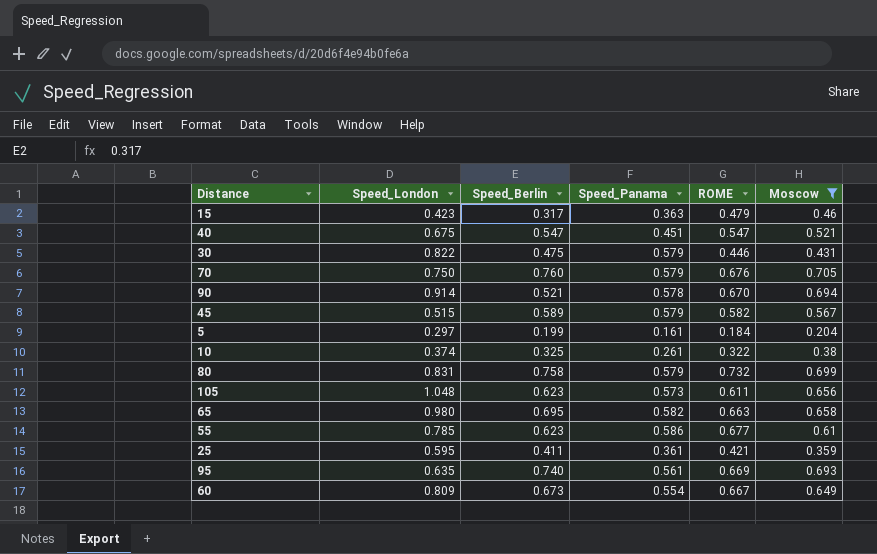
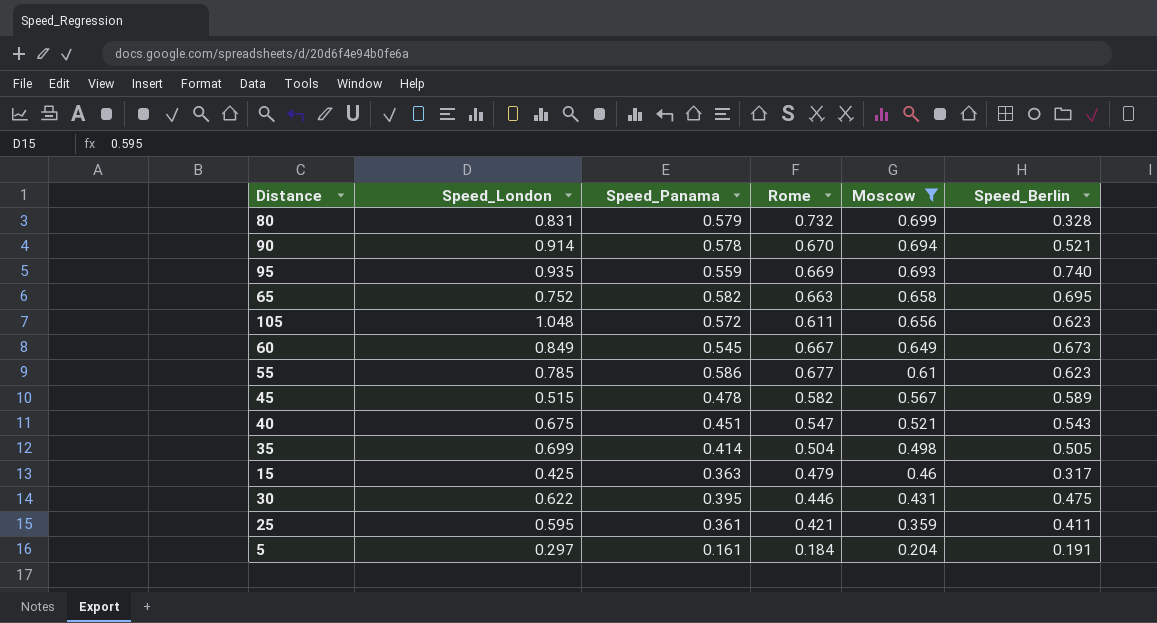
row order: none -> Moscow descending
column name: ROME -> Rome
column Speed_Berlin | position: 3 -> 6
row 70: 0.750 | 0.760 | 0.579 | 0.676 | 0.705 -> none
row 10: 0.374 | 0.325 | 0.261 | 0.322 | 0.38 -> none
80 | Speed_Berlin: 0.758 -> 0.328
95 | Speed_London: 0.635 -> 0.935
95 | Speed_Panama: 0.561 -> 0.559
65 | Speed_London: 0.980 -> 0.752
105 | Speed_Panama: 0.573 -> 0.572
60 | Speed_London: 0.809 -> 0.849
60 | Speed_Panama: 0.554 -> 0.545
45 | Speed_Panama: 0.579 -> 0.478
40 | Speed_Berlin: 0.547 -> 0.543
row 35: none -> 0.699 | 0.414 | 0.504 | 0.498 | 0.505
15 | Speed_London: 0.423 -> 0.425
30 | Speed_London: 0.822 -> 0.622
30 | Speed_Panama: 0.579 -> 0.395
5 | Speed_Berlin: 0.199 -> 0.191

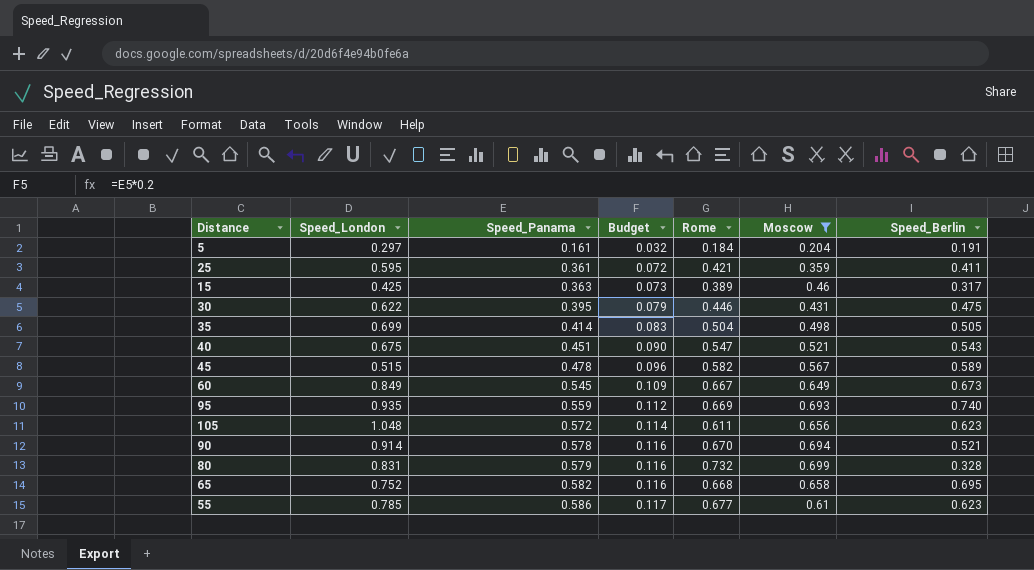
row order: Moscow descending -> Speed_Panama ascending
column Budget | formula: none -> [Speed_Panama] * 0.2
15 | Rome: 0.479 -> 0.389
65 | Rome: 0.663 -> 0.668

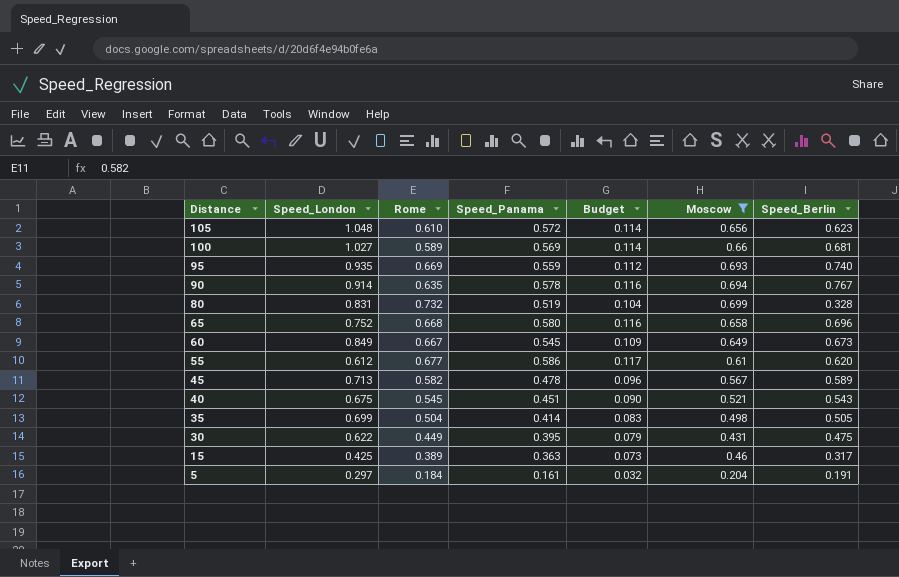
row order: Speed_Panama ascending -> Distance descending
column Rome | position: 5 -> 3
row 25: 0.595 | 0.361 | 0.072 | 0.421 | 0.359 | 0.411 -> none
105 | Rome: 0.611 -> 0.610
row 100: none -> 1.027 | 0.589 | 0.569 | 0.114 | 0.66 | 0.681
90 | Rome: 0.670 -> 0.635
90 | Speed_Berlin: 0.521 -> 0.767
80 | Speed_Panama: 0.579 -> 0.519
80 | Budget: 0.116 -> 0.104
65 | Speed_Panama: 0.582 -> 0.580
65 | Speed_Berlin: 0.695 -> 0.696
55 | Speed_London: 0.785 -> 0.612
55 | Speed_Berlin: 0.623 -> 0.620
45 | Speed_London: 0.515 -> 0.713
40 | Rome: 0.547 -> 0.545
30 | Rome: 0.446 -> 0.449

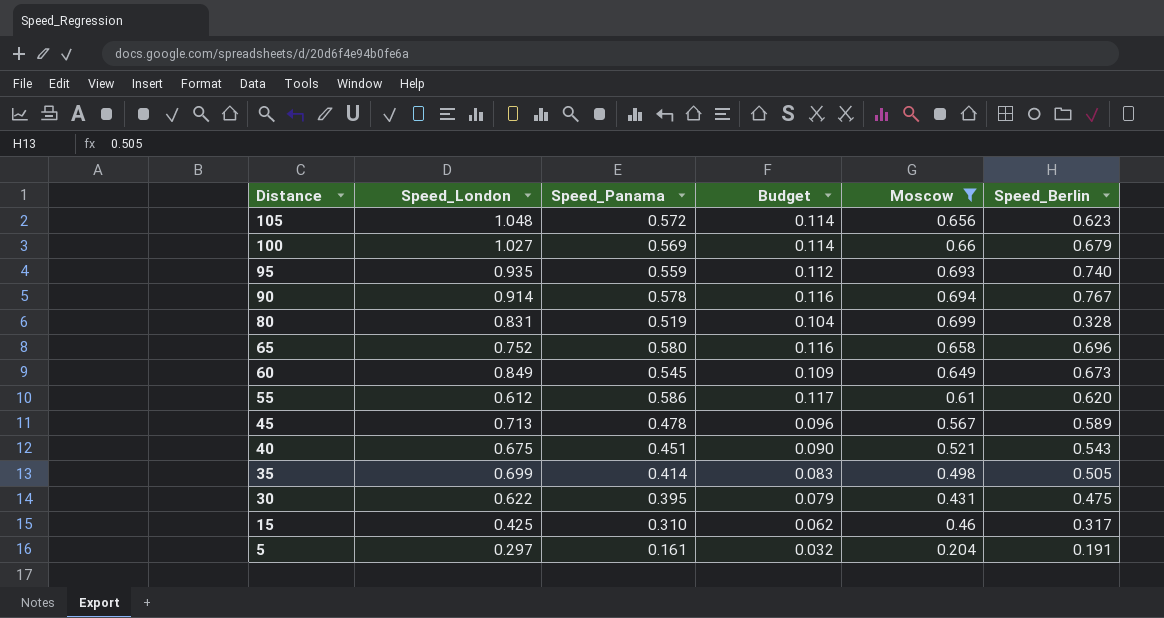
column Rome | position: 3 -> none
100 | Speed_Berlin: 0.681 -> 0.679
15 | Speed_Panama: 0.363 -> 0.310
15 | Budget: 0.073 -> 0.062

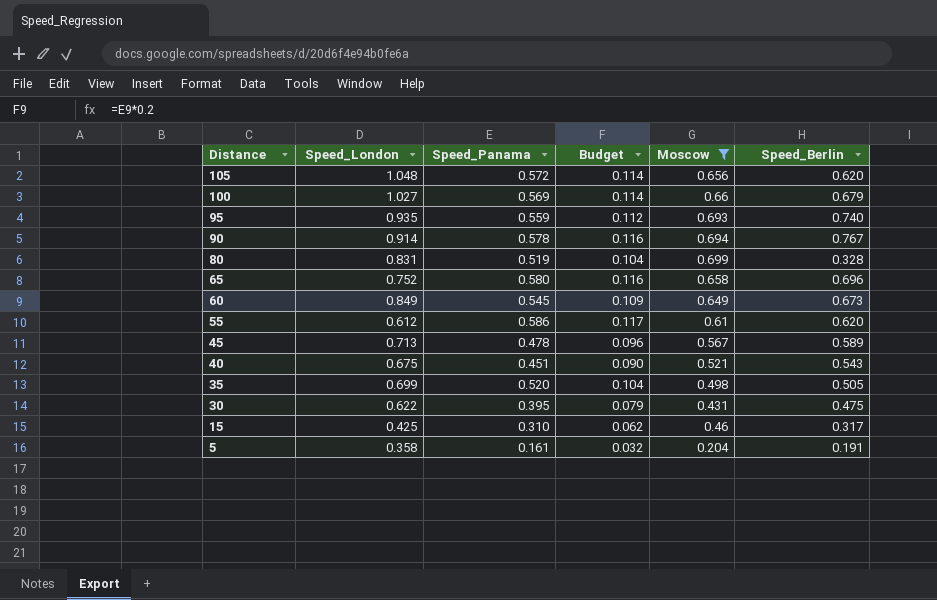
105 | Speed_Berlin: 0.623 -> 0.620
35 | Speed_Panama: 0.414 -> 0.520
35 | Budget: 0.083 -> 0.104
5 | Speed_London: 0.297 -> 0.358

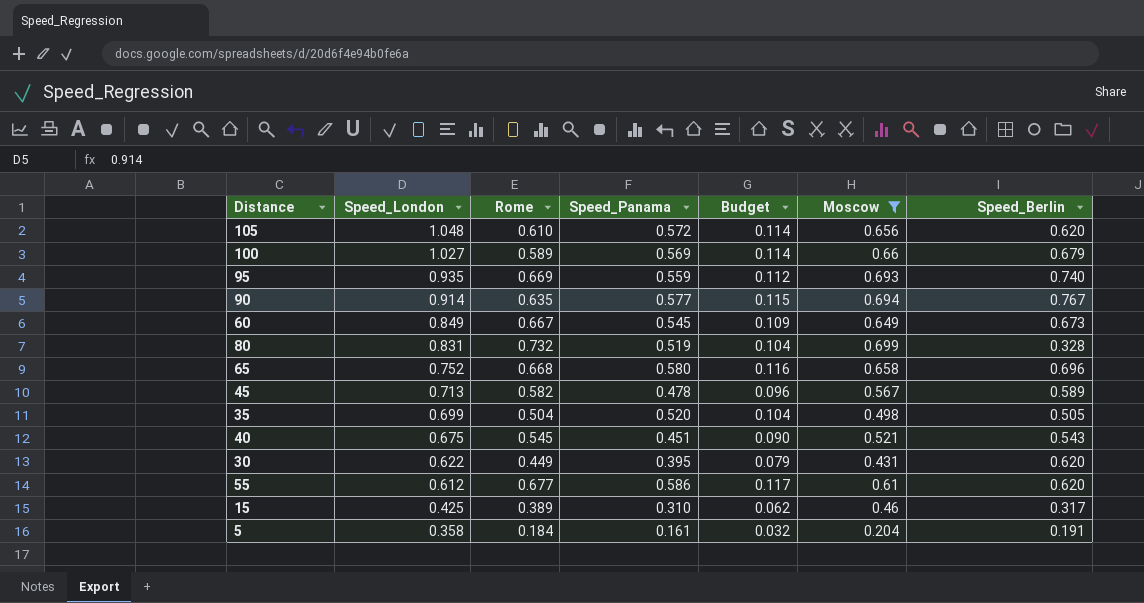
row order: Distance descending -> Speed_London descending
column Rome | position: none -> 3
90 | Speed_Panama: 0.578 -> 0.577
90 | Budget: 0.116 -> 0.115
30 | Speed_Berlin: 0.475 -> 0.620

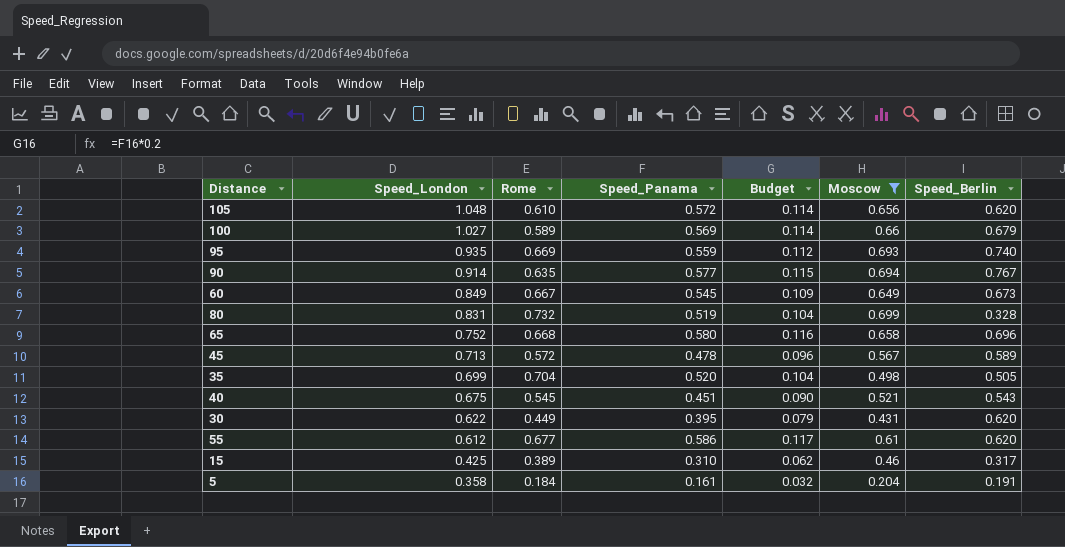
45 | Rome: 0.582 -> 0.572
35 | Rome: 0.504 -> 0.704

